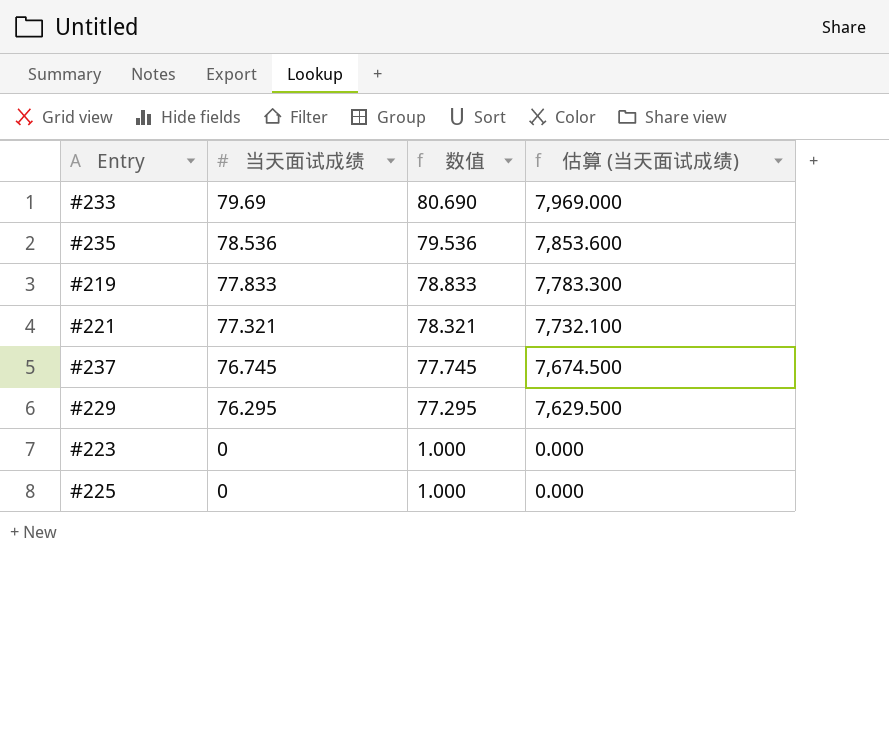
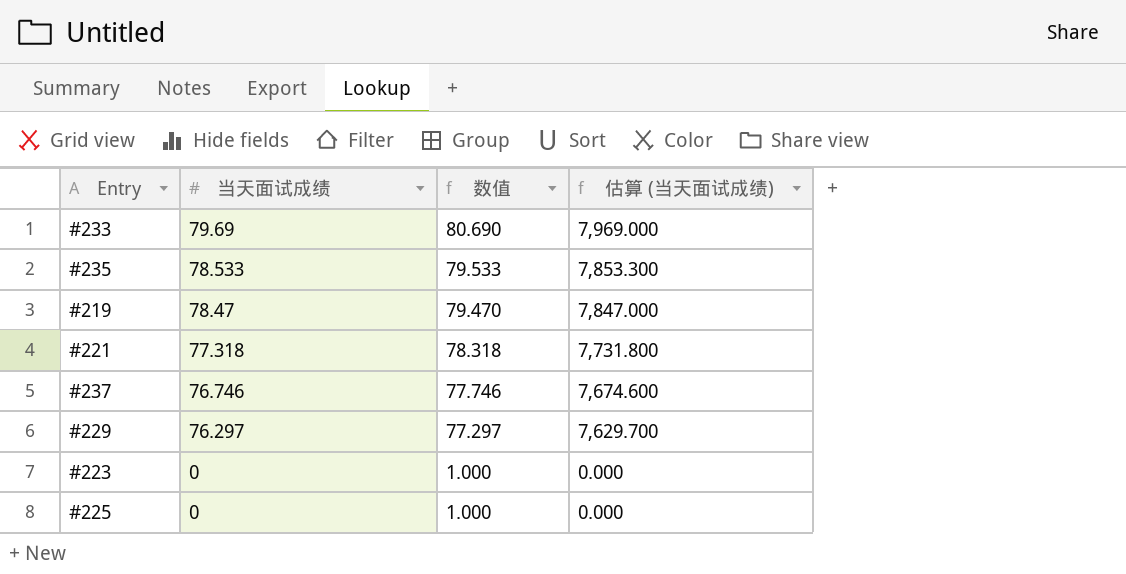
#235 | 当天面试成绩: 78.536 -> 78.533
#235 | 数值: 79.536 -> 79.533
#235 | 估算 (当天面试成绩): 7,853.600 -> 7,853.300
#219 | 当天面试成绩: 77.833 -> 78.47
#219 | 数值: 78.833 -> 79.470
#219 | 估算 (当天面试成绩): 7,783.300 -> 7,847.000
#221 | 当天面试成绩: 77.321 -> 77.318
#221 | 数值: 78.321 -> 78.318
#221 | 估算 (当天面试成绩): 7,732.100 -> 7,731.800
#237 | 当天面试成绩: 76.745 -> 76.746
#237 | 数值: 77.745 -> 77.746
#237 | 估算 (当天面试成绩): 7,674.500 -> 7,674.600
#229 | 当天面试成绩: 76.295 -> 76.297
#229 | 数值: 77.295 -> 77.297
#229 | 估算 (当天面试成绩): 7,629.500 -> 7,629.700

